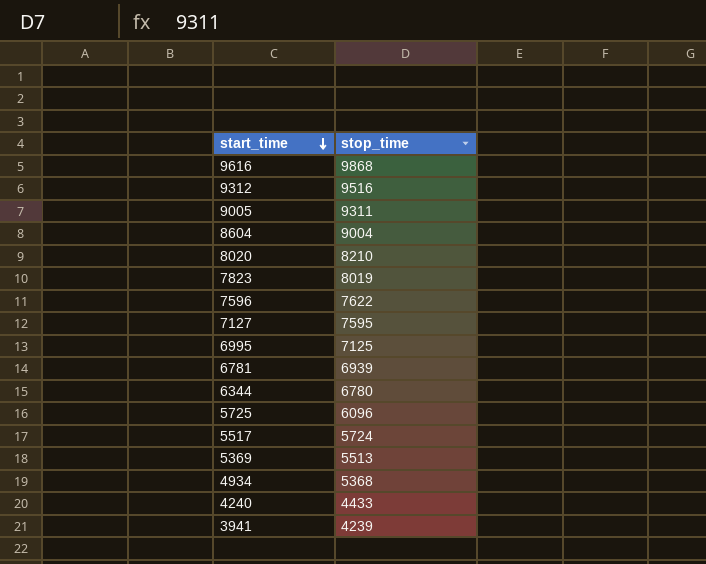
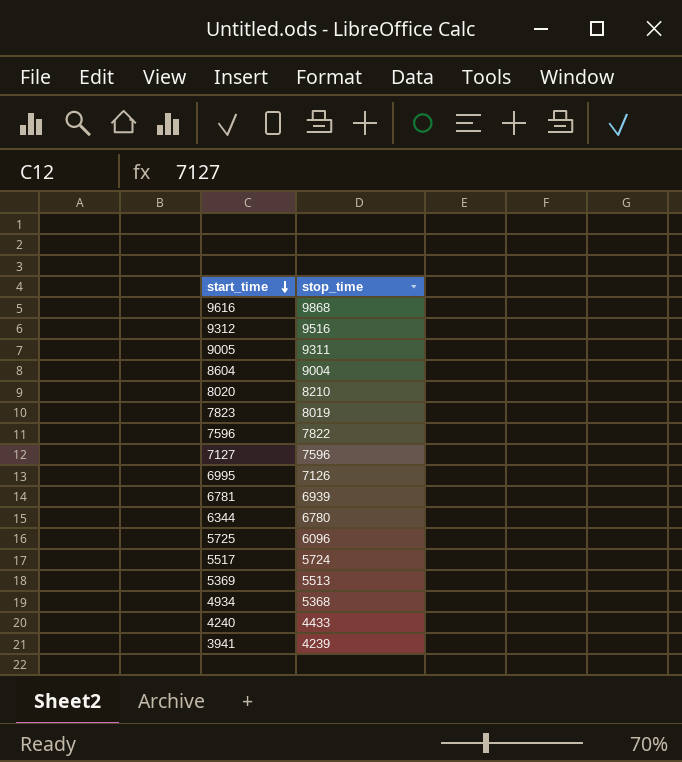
7596 | stop_time: 7622 -> 7822
7127 | stop_time: 7595 -> 7596
6995 | stop_time: 7125 -> 7126

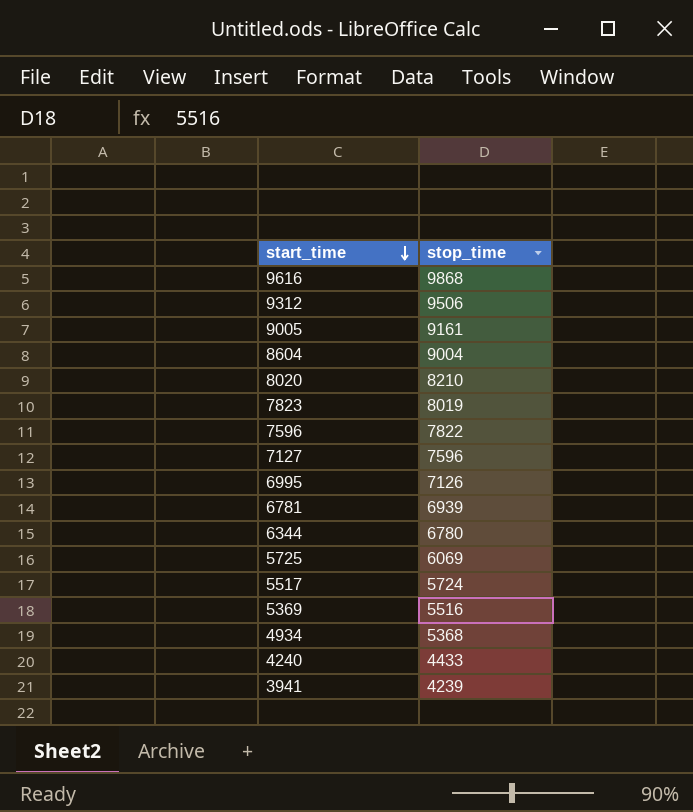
9312 | stop_time: 9516 -> 9506
9005 | stop_time: 9311 -> 9161
5725 | stop_time: 6096 -> 6069
5369 | stop_time: 5513 -> 5516

